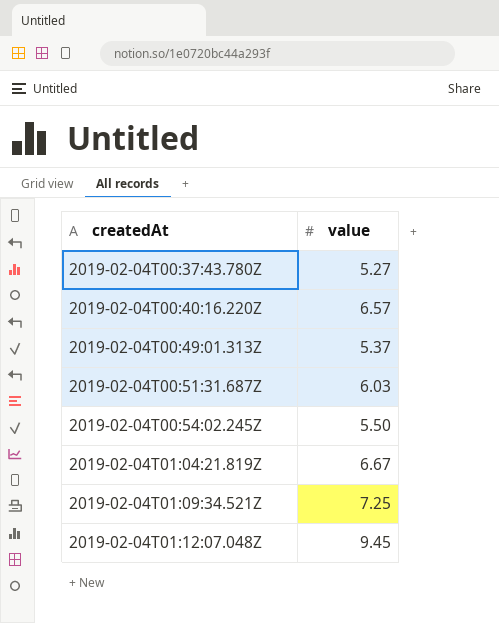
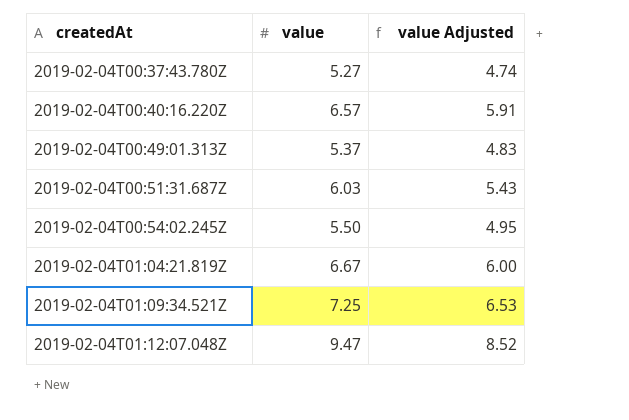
column value Adjusted | formula: none -> [value] * 0.9
2019-02-04T01:12:07.048Z | value: 9.45 -> 9.47

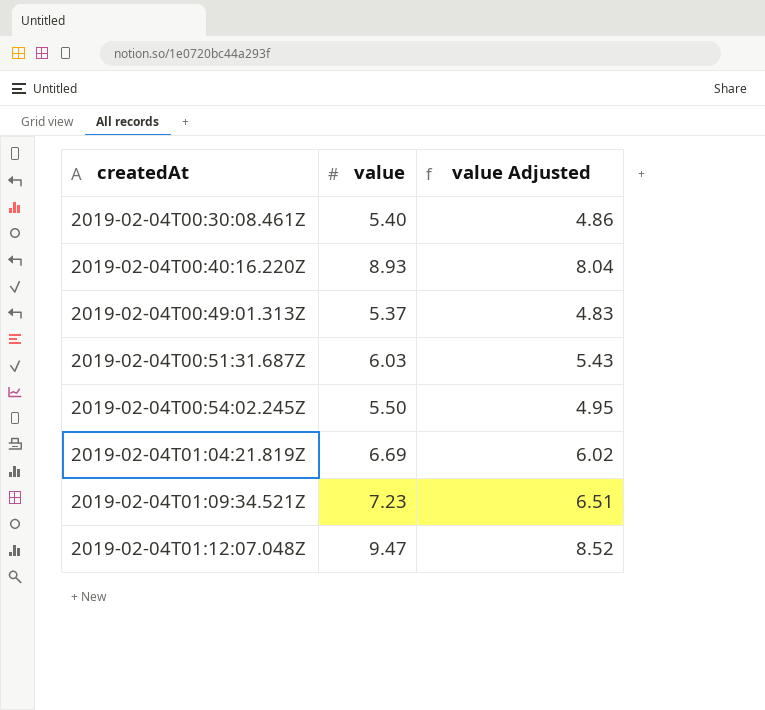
row 2019-02-04T00:37:43.780Z: 5.27 | 4.74 -> none
row 2019-02-04T00:30:08.461Z: none -> 5.40 | 4.86
2019-02-04T00:40:16.220Z | value: 6.57 -> 8.93
2019-02-04T00:40:16.220Z | value Adjusted: 5.91 -> 8.04
2019-02-04T01:04:21.819Z | value: 6.67 -> 6.69
2019-02-04T01:04:21.819Z | value Adjusted: 6.00 -> 6.02
2019-02-04T01:09:34.521Z | value: 7.25 -> 7.23
2019-02-04T01:09:34.521Z | value Adjusted: 6.53 -> 6.51

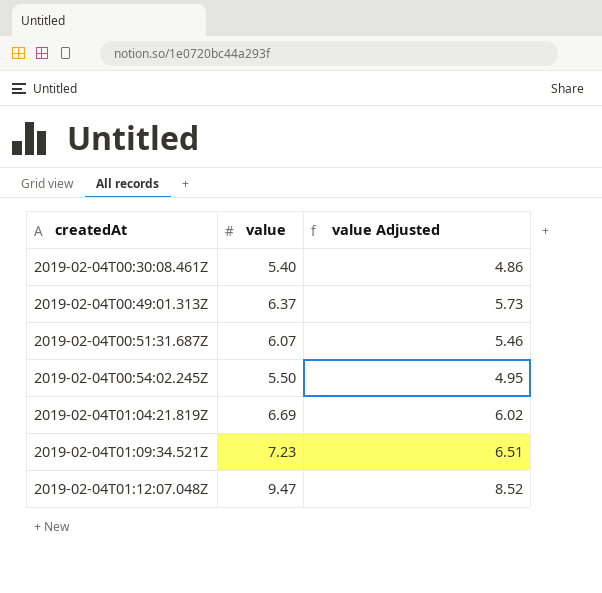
row 2019-02-04T00:40:16.220Z: 8.93 | 8.04 -> none
2019-02-04T00:49:01.313Z | value: 5.37 -> 6.37
2019-02-04T00:49:01.313Z | value Adjusted: 4.83 -> 5.73
2019-02-04T00:51:31.687Z | value: 6.03 -> 6.07
2019-02-04T00:51:31.687Z | value Adjusted: 5.43 -> 5.46

